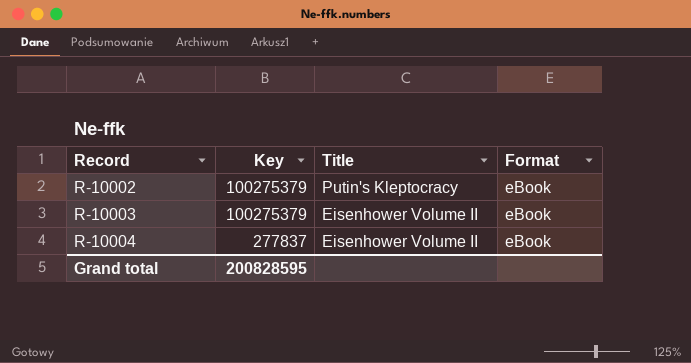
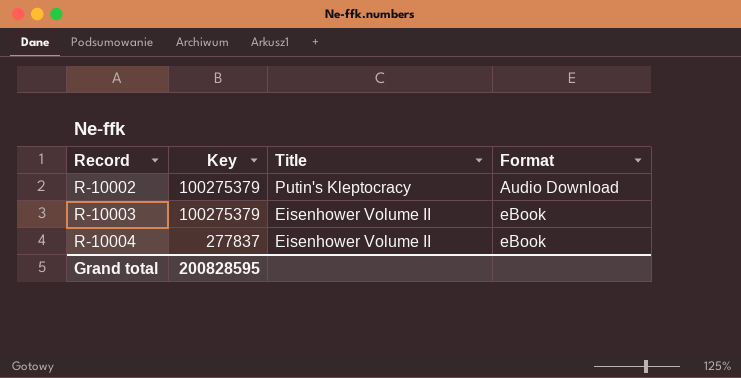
R-10002 | Format: eBook -> Audio Download

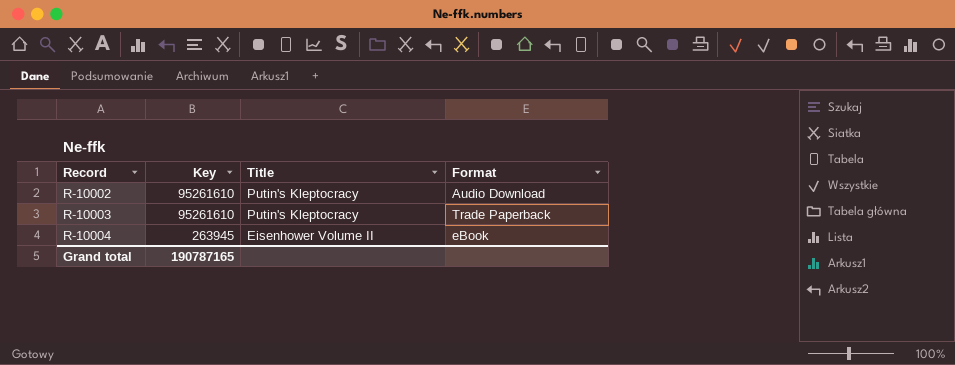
R-10002 | Key: 100275379 -> 95261610
R-10003 | Key: 100275379 -> 95261610
R-10003 | Title: Eisenhower Volume II -> Putin's Kleptocracy
R-10003 | Format: eBook -> Trade Paperback
R-10004 | Key: 277837 -> 263945
Grand total | Key: 200828595 -> 190787165

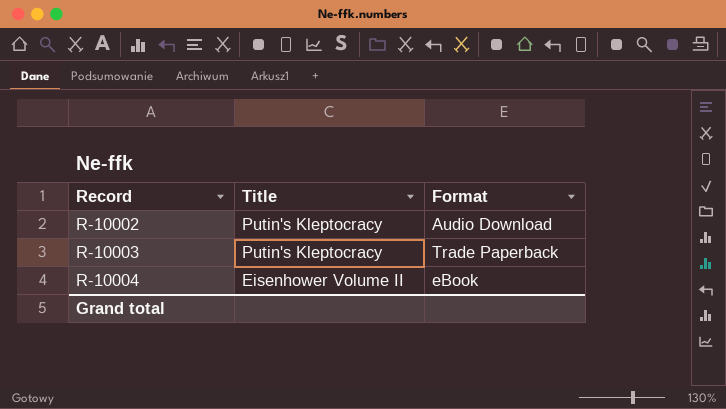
column Key | position: 2 -> none

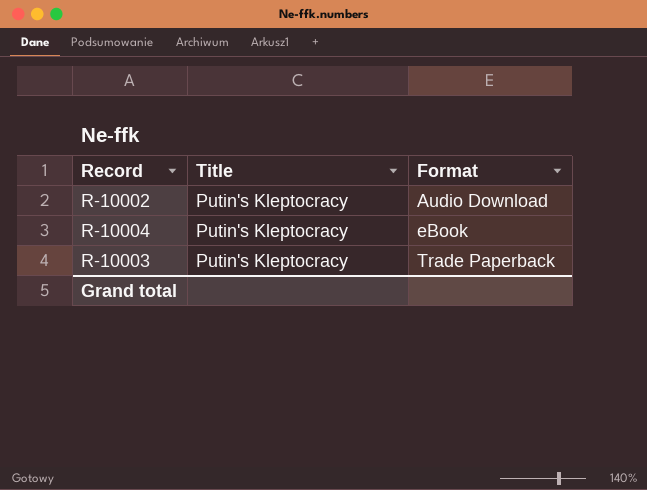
row order: Record ascending -> Format ascending
R-10004 | Title: Eisenhower Volume II -> Putin's Kleptocracy

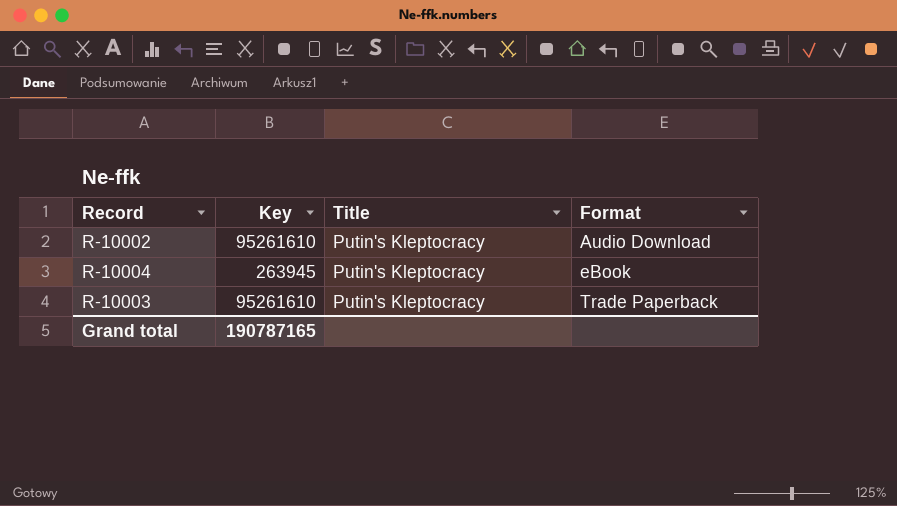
column Key | position: none -> 2

